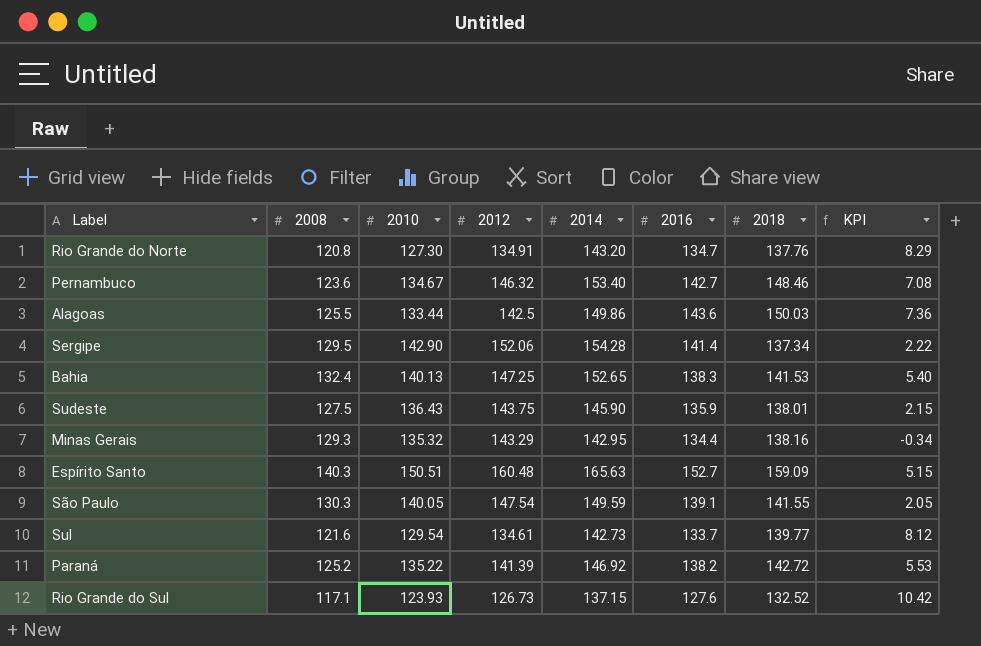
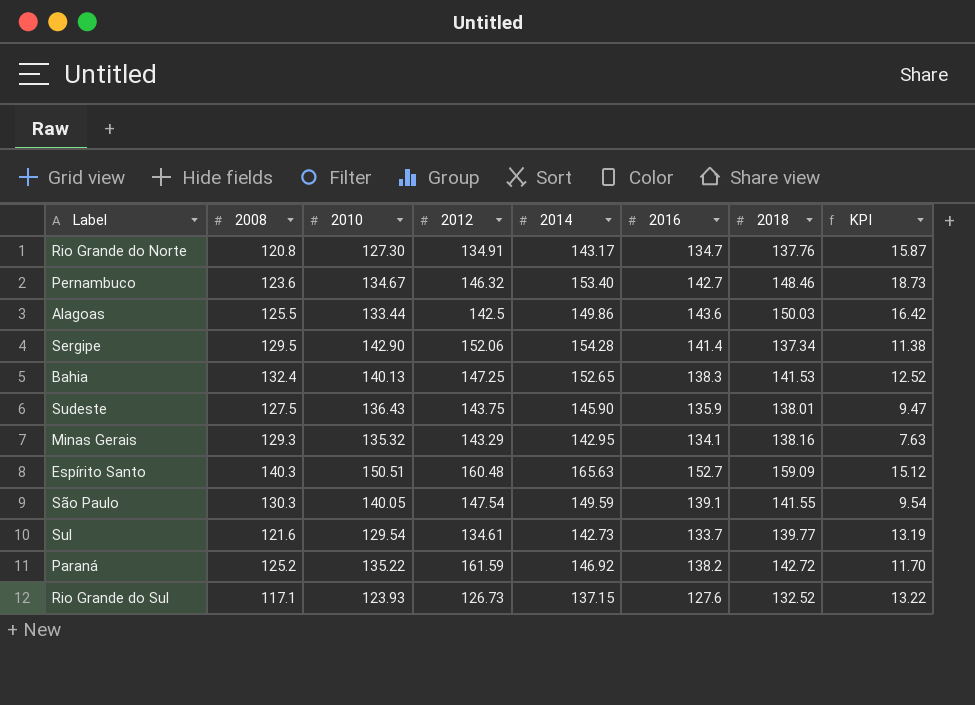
column KPI | formula: [2014] - [2012] -> [2014] - [2010]
Rio Grande do Norte | 2014: 143.20 -> 143.17
Minas Gerais | 2016: 134.4 -> 134.1
Paraná | 2012: 141.39 -> 161.59

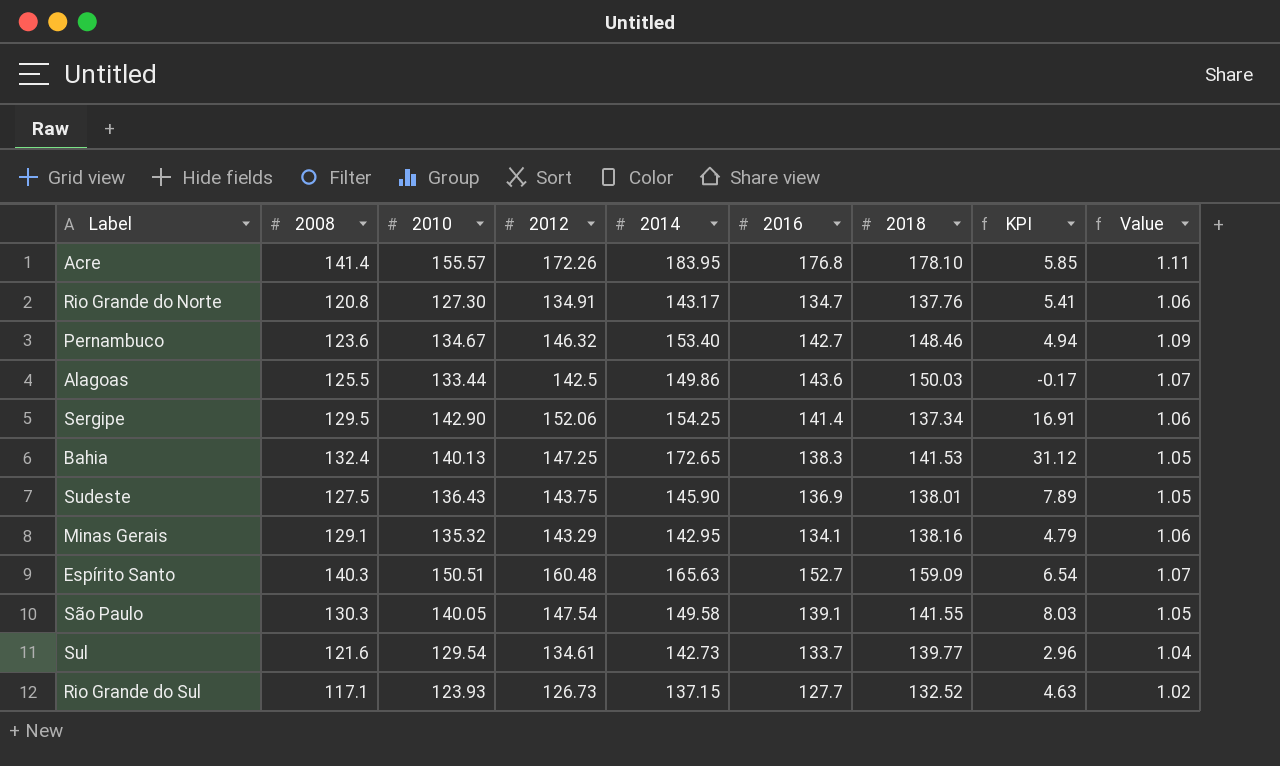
column KPI | formula: [2014] - [2010] -> [2014] - [2018]
column Value | formula: none -> [2012] / [2010]
row Paraná: 125.2 | 135.22 | 161.59 | 146.92 | 138.2 | 142.72 | 11.70 -> none
row Acre: none -> 141.4 | 155.57 | 172.26 | 183.95 | 176.8 | 178.10 | 5.85 | 1.11
Sergipe | 2014: 154.28 -> 154.25
Bahia | 2014: 152.65 -> 172.65
Sudeste | 2016: 135.9 -> 136.9
Minas Gerais | 2008: 129.3 -> 129.1
São Paulo | 2014: 149.59 -> 149.58
Rio Grande do Sul | 2016: 127.6 -> 127.7

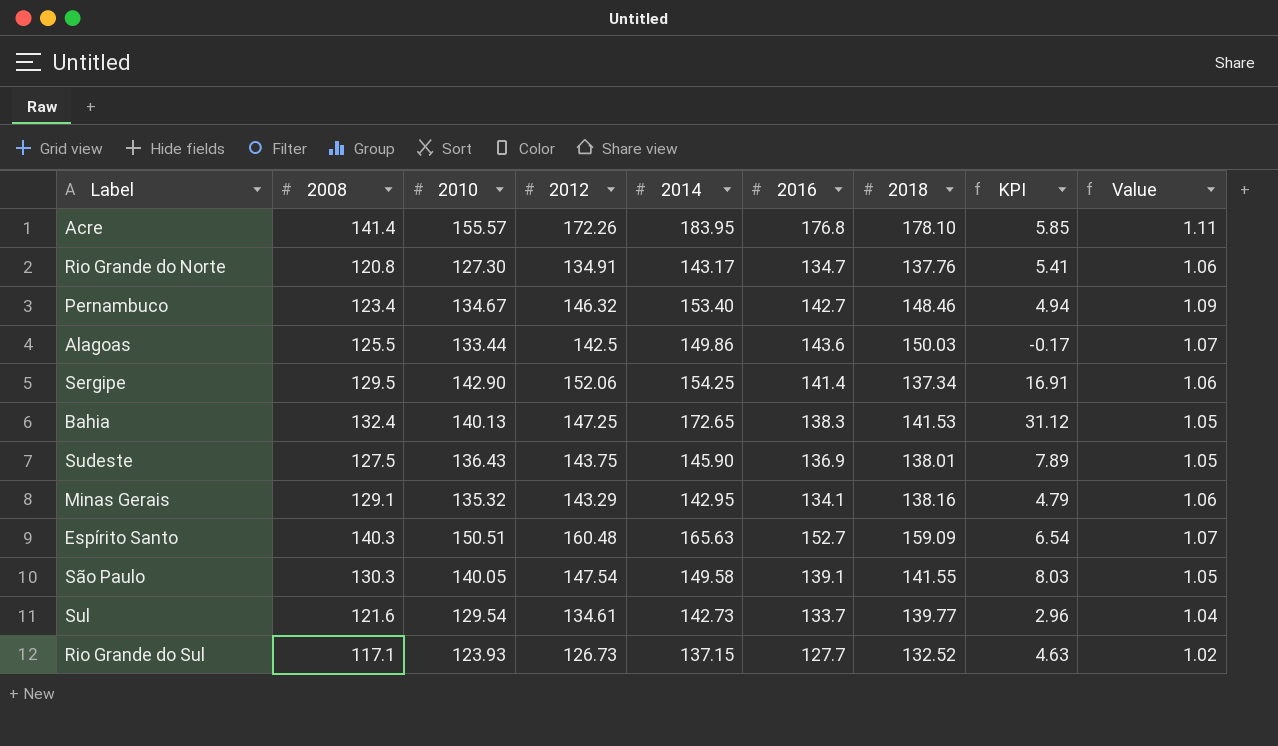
Pernambuco | 2008: 123.6 -> 123.4

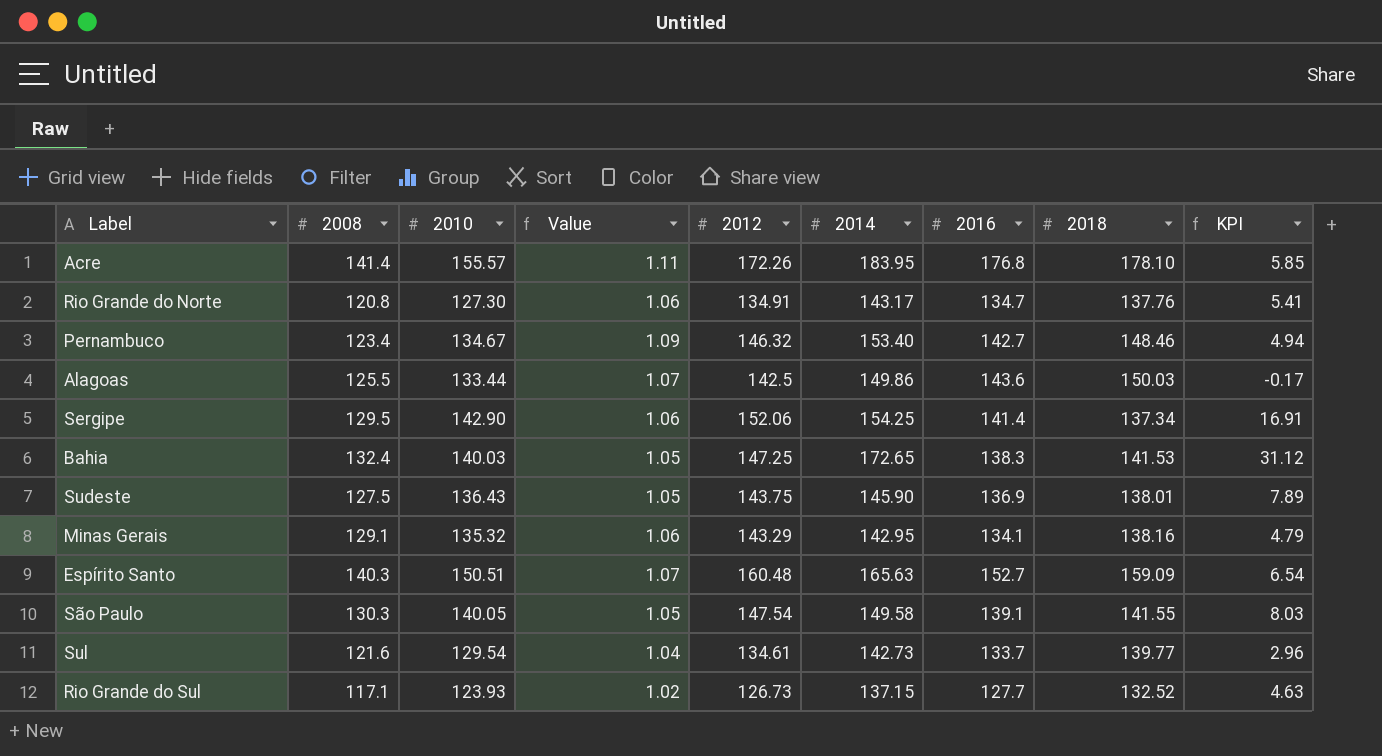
column Value | position: 9 -> 4
Bahia | 2010: 140.13 -> 140.03

